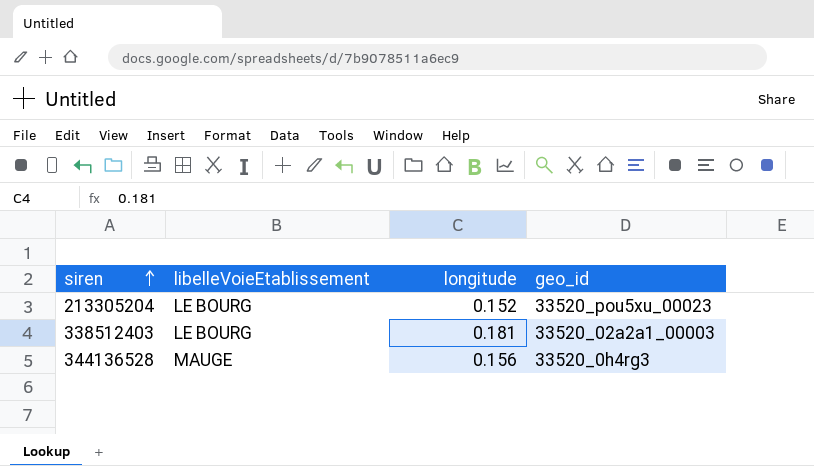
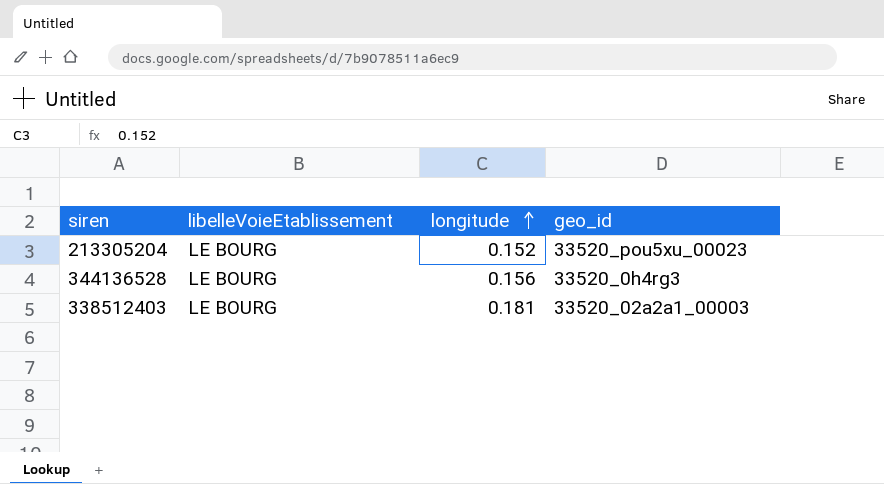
row order: siren ascending -> longitude ascending
344136528 | libelleVoieEtablissement: MAUGE -> LE BOURG

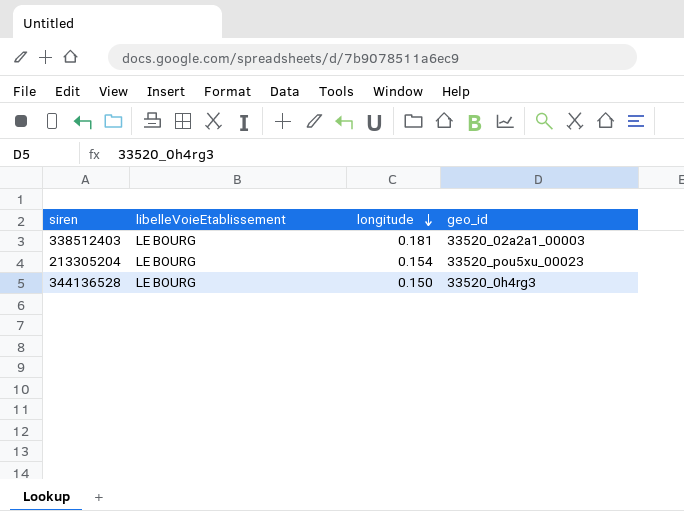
row order: longitude ascending -> longitude descending
213305204 | longitude: 0.152 -> 0.154
344136528 | longitude: 0.156 -> 0.150

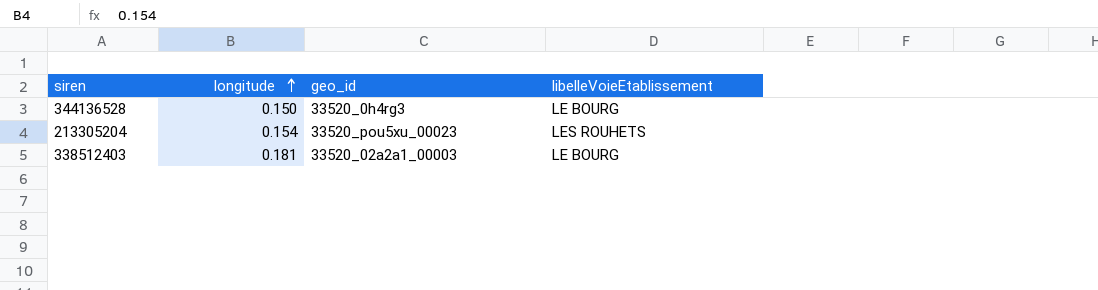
row order: longitude descending -> longitude ascending
column libelleVoieEtablissement | position: 2 -> 4
213305204 | libelleVoieEtablissement: LE BOURG -> LES ROUHETS

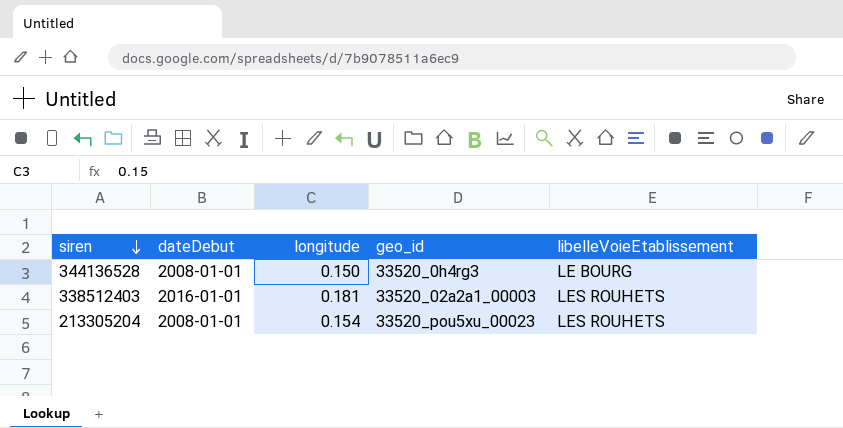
row order: longitude ascending -> siren descending
column dateDebut | position: none -> 2
338512403 | libelleVoieEtablissement: LE BOURG -> LES ROUHETS

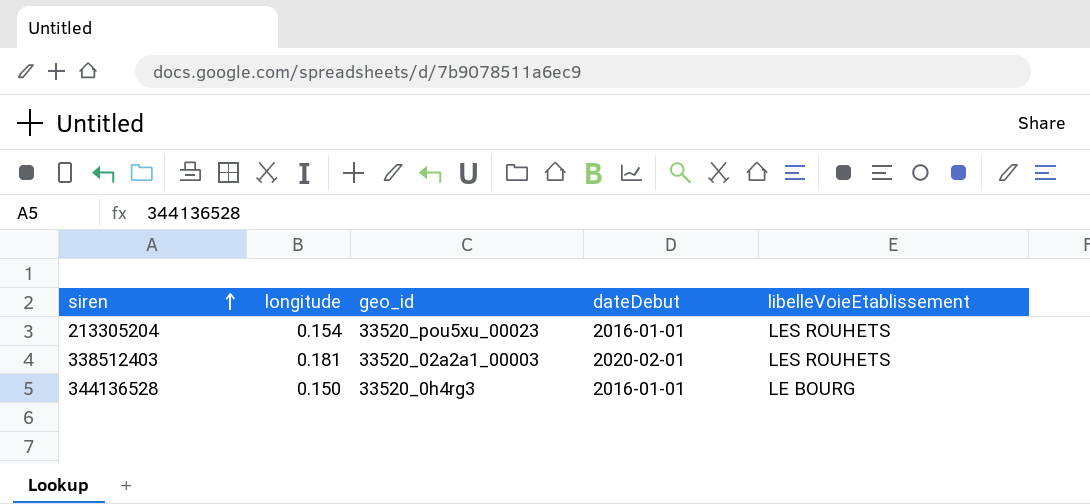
row order: siren descending -> siren ascending
column dateDebut | position: 2 -> 4
213305204 | dateDebut: 2008-01-01 -> 2016-01-01
338512403 | dateDebut: 2016-01-01 -> 2020-02-01
344136528 | dateDebut: 2008-01-01 -> 2016-01-01

